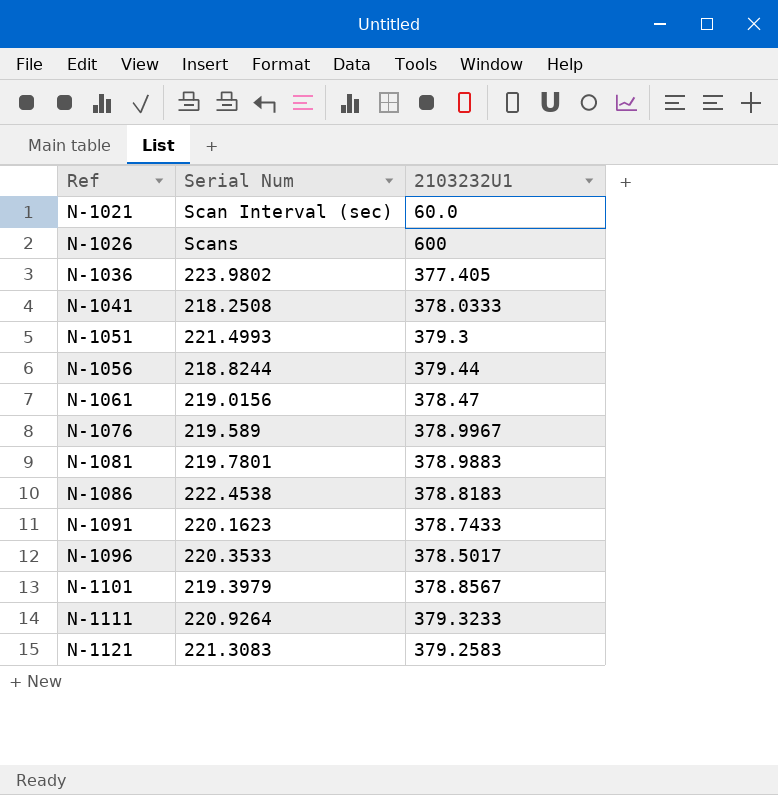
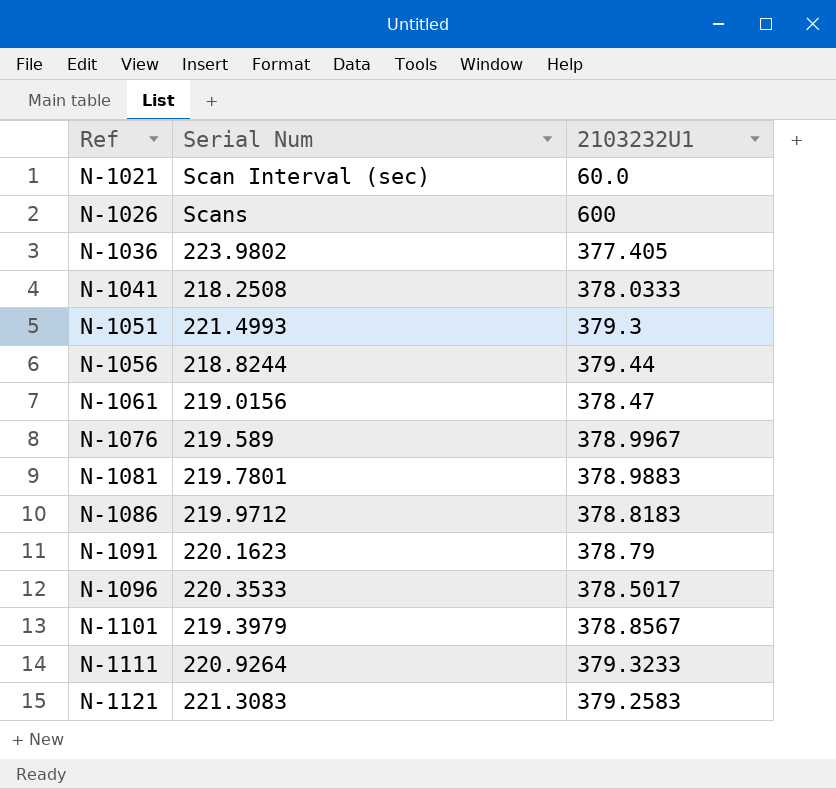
N-1086 | Serial Num: 222.4538 -> 219.9712
N-1091 | 2103232U1: 378.7433 -> 378.79

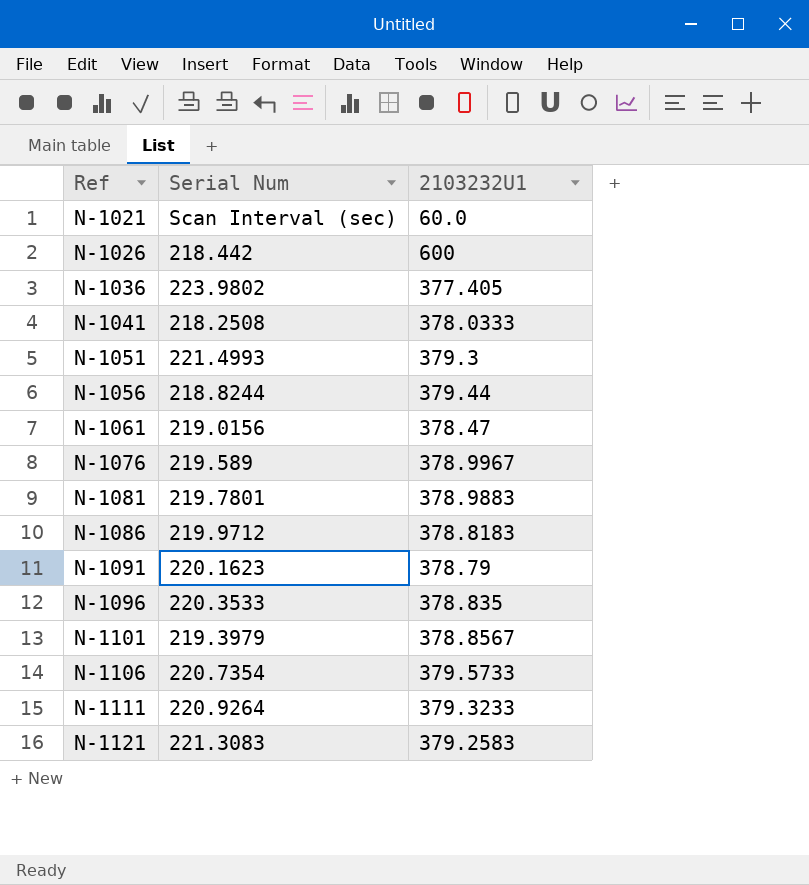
N-1026 | Serial Num: Scans -> 218.442
N-1096 | 2103232U1: 378.5017 -> 378.835
row N-1106: none -> 220.7354 | 379.5733

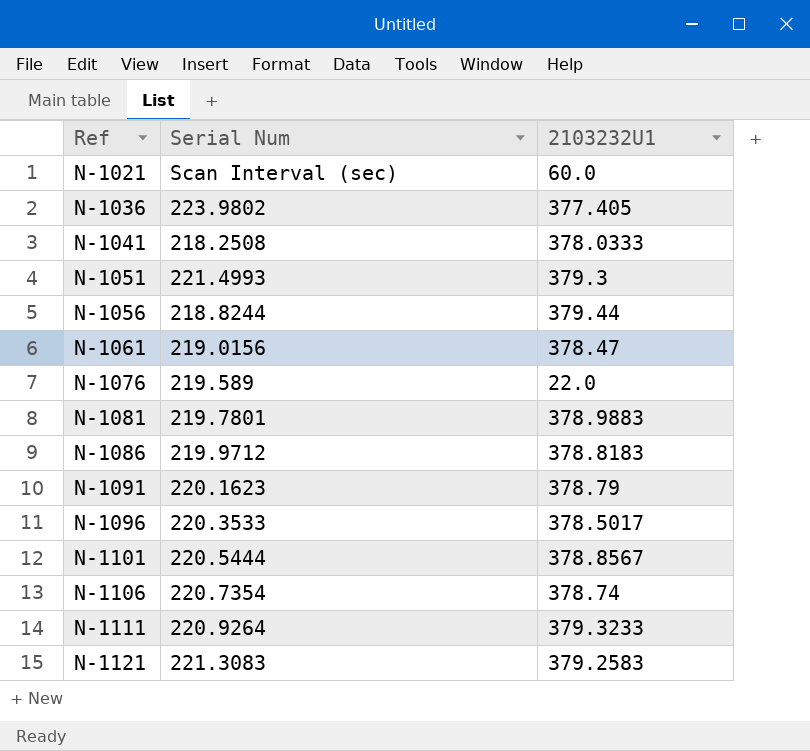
row N-1026: 218.442 | 600 -> none
N-1076 | 2103232U1: 378.9967 -> 22.0
N-1096 | 2103232U1: 378.835 -> 378.5017
N-1101 | Serial Num: 219.3979 -> 220.5444
N-1106 | 2103232U1: 379.5733 -> 378.74

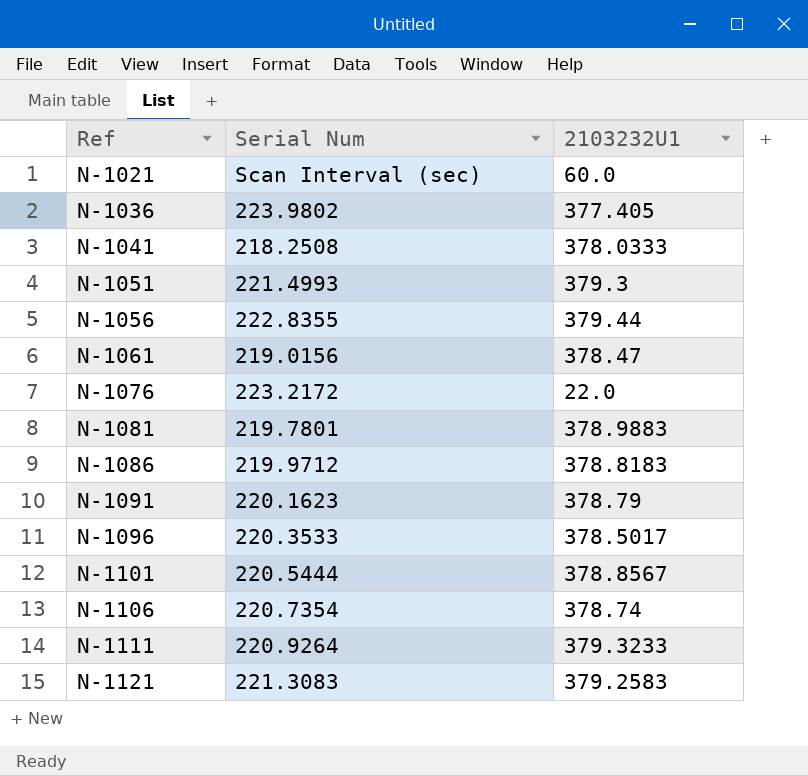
N-1056 | Serial Num: 218.8244 -> 222.8355
N-1076 | Serial Num: 219.589 -> 223.2172

